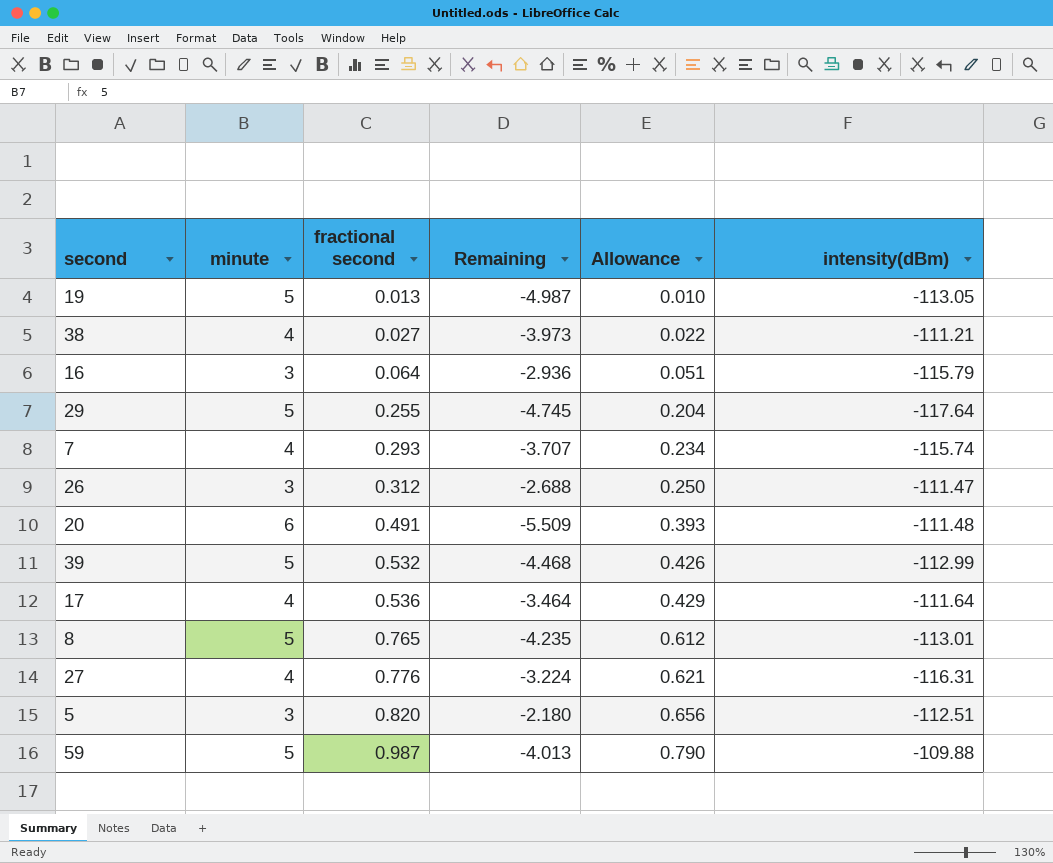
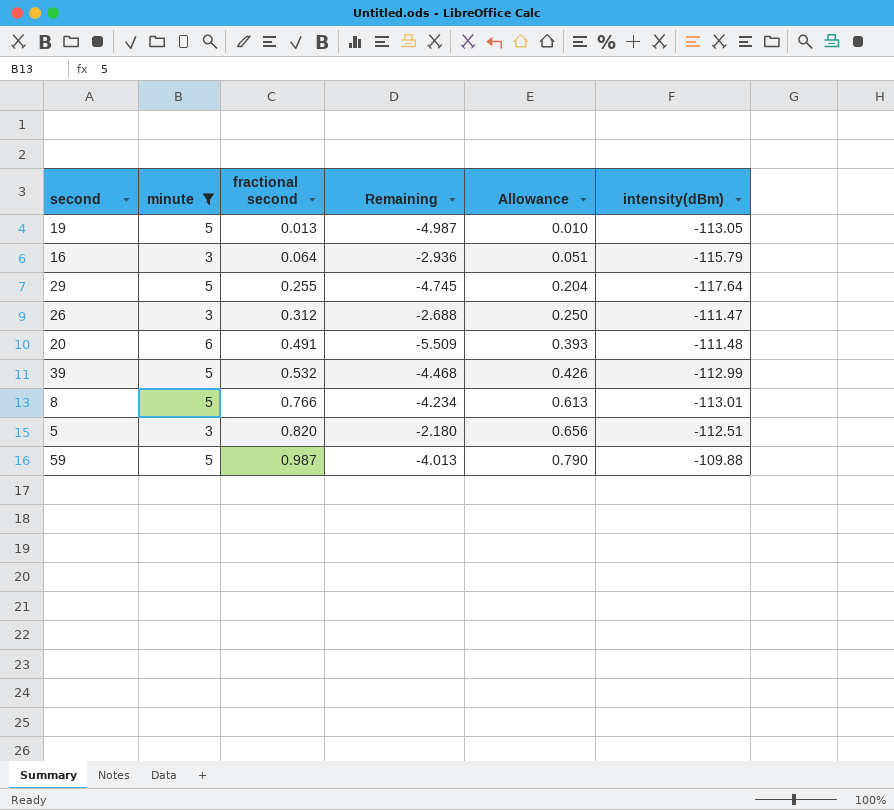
filter: none -> minute != 4
8 | fractional second: 0.765 -> 0.766
8 | Remaining: -4.235 -> -4.234
8 | Allowance: 0.612 -> 0.613

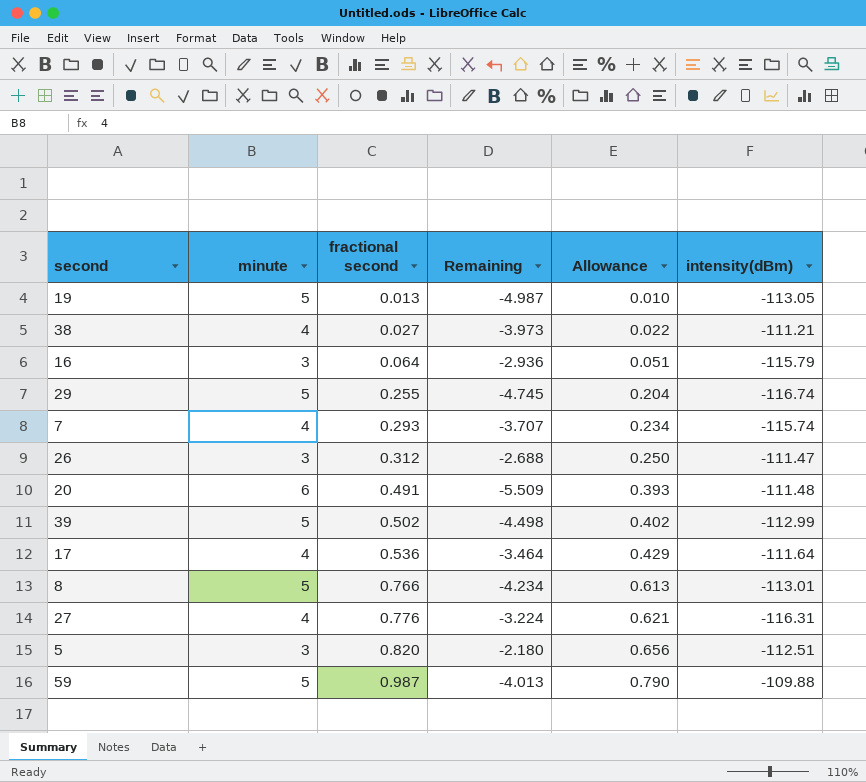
filter: minute != 4 -> none
29 | intensity(dBm): -117.64 -> -116.74
39 | fractional second: 0.532 -> 0.502
39 | Remaining: -4.468 -> -4.498
39 | Allowance: 0.426 -> 0.402

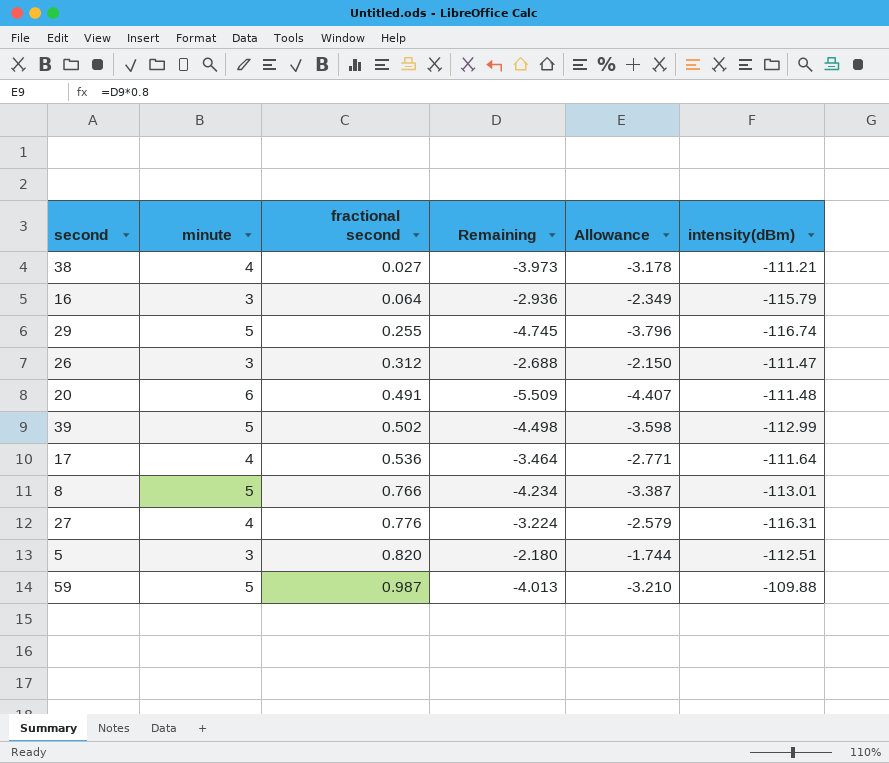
column Allowance | formula: [fractional second] * 0.8 -> [Remaining] * 0.8
row 19: 5 | 0.013 | -4.987 | 0.010 | -113.05 -> none
row 7: 4 | 0.293 | -3.707 | 0.234 | -115.74 -> none

